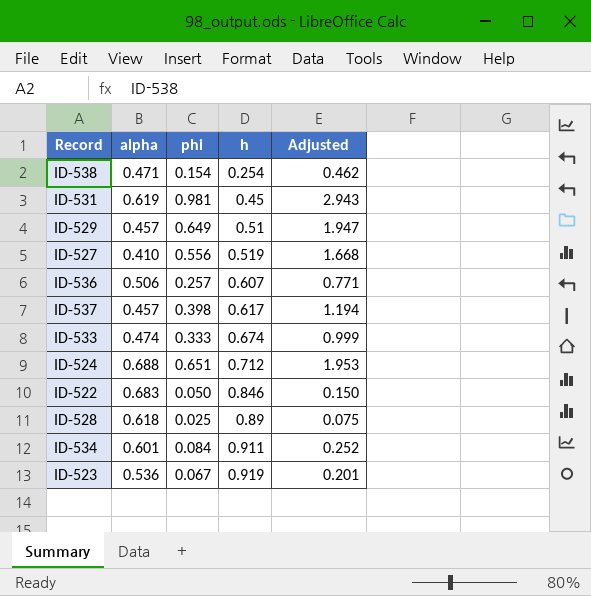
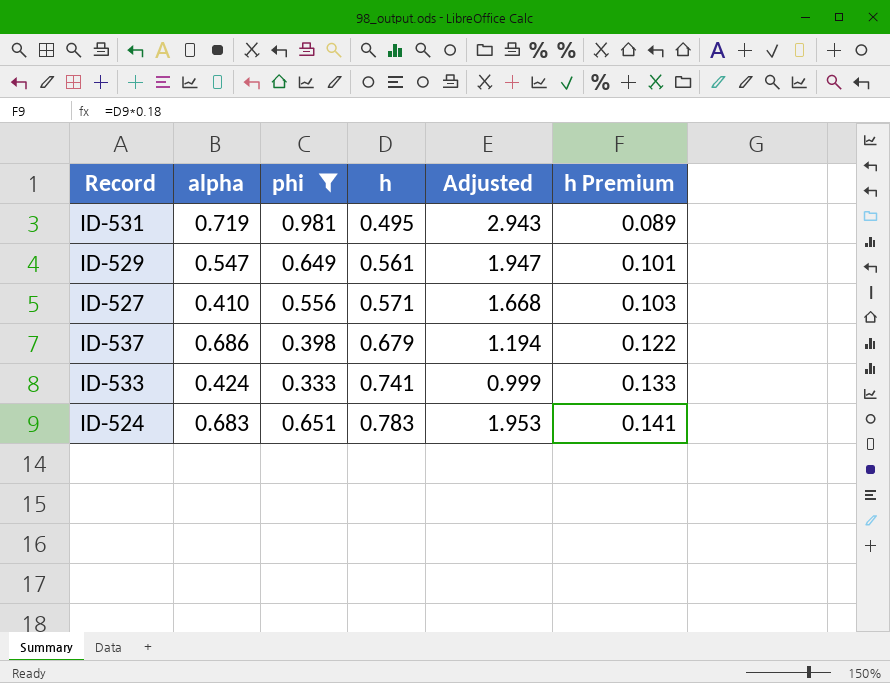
filter: none -> phi >= 0.333
column h Premium | formula: none -> [h] * 0.18
ID-531 | alpha: 0.619 -> 0.719
ID-531 | h: 0.45 -> 0.495
ID-529 | alpha: 0.457 -> 0.547
ID-529 | h: 0.51 -> 0.561
ID-527 | h: 0.519 -> 0.571
ID-537 | alpha: 0.457 -> 0.686
ID-537 | h: 0.617 -> 0.679
ID-533 | alpha: 0.474 -> 0.424
ID-533 | h: 0.674 -> 0.741
ID-524 | alpha: 0.688 -> 0.683
ID-524 | h: 0.712 -> 0.783

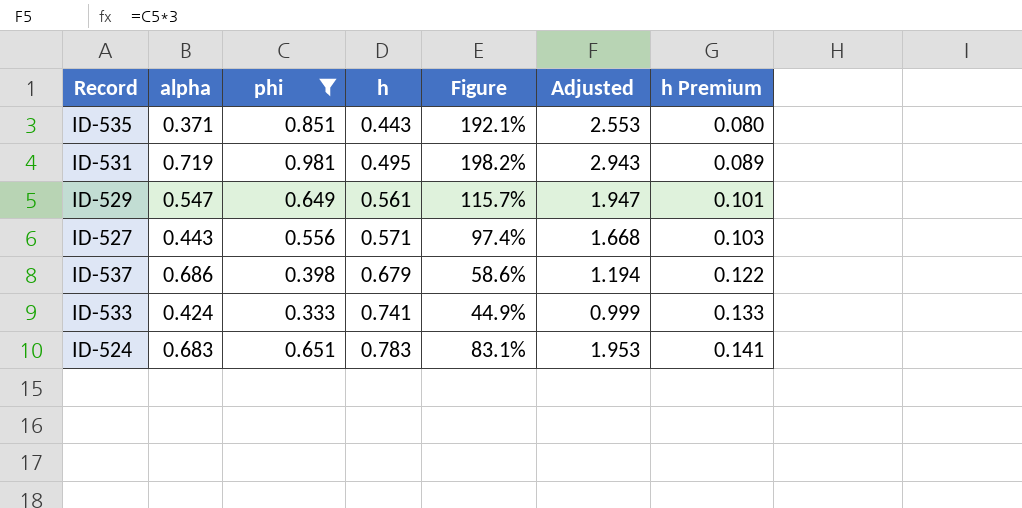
column Figure | formula: none -> [phi] / [h]
row ID-535: none -> 0.371 | 0.851 | 0.443 | 192.1% | 2.553 | 0.080
ID-527 | alpha: 0.410 -> 0.443

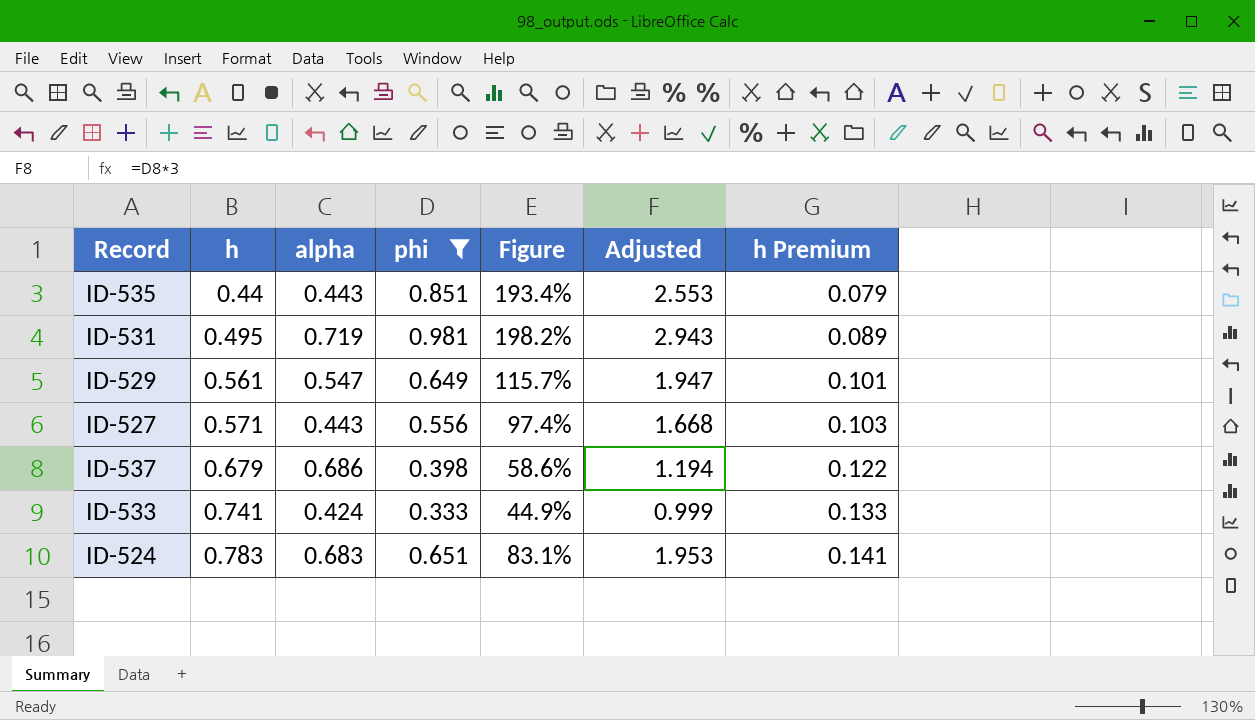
column h | position: 4 -> 2
ID-535 | h: 0.443 -> 0.44
ID-535 | alpha: 0.371 -> 0.443
ID-535 | Figure: 192.1% -> 193.4%
ID-535 | h Premium: 0.080 -> 0.079

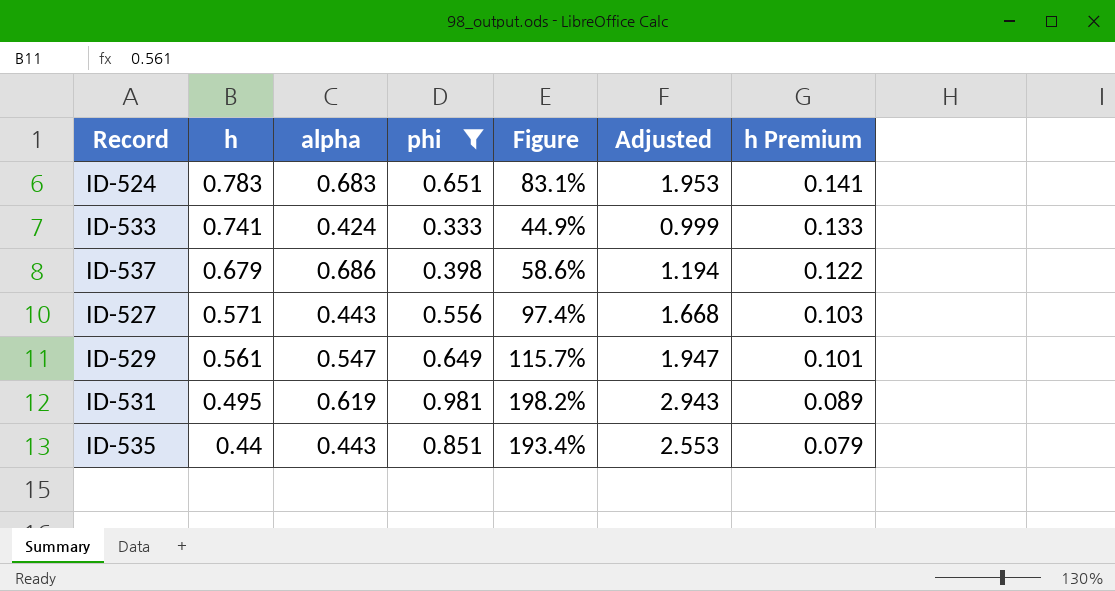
row order: h ascending -> h descending
ID-531 | alpha: 0.719 -> 0.619

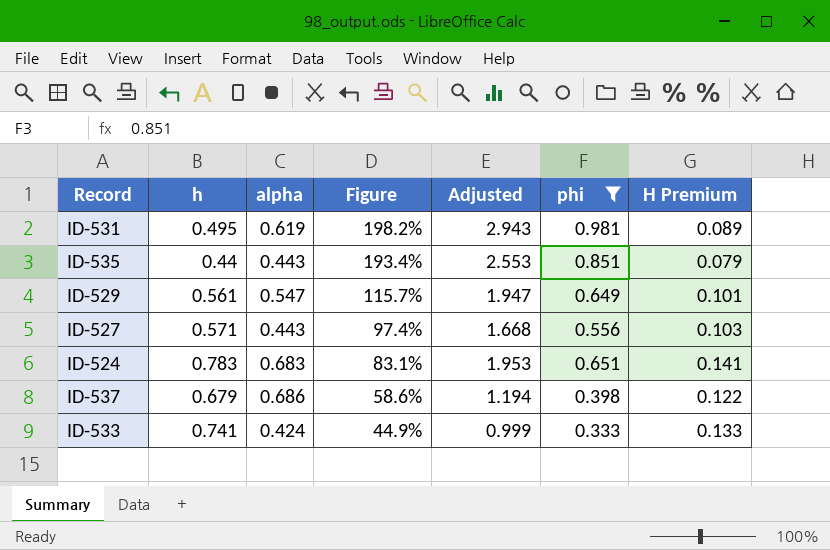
row order: h descending -> Figure descending
column phi | position: 4 -> 6
column name: h Premium -> H Premium

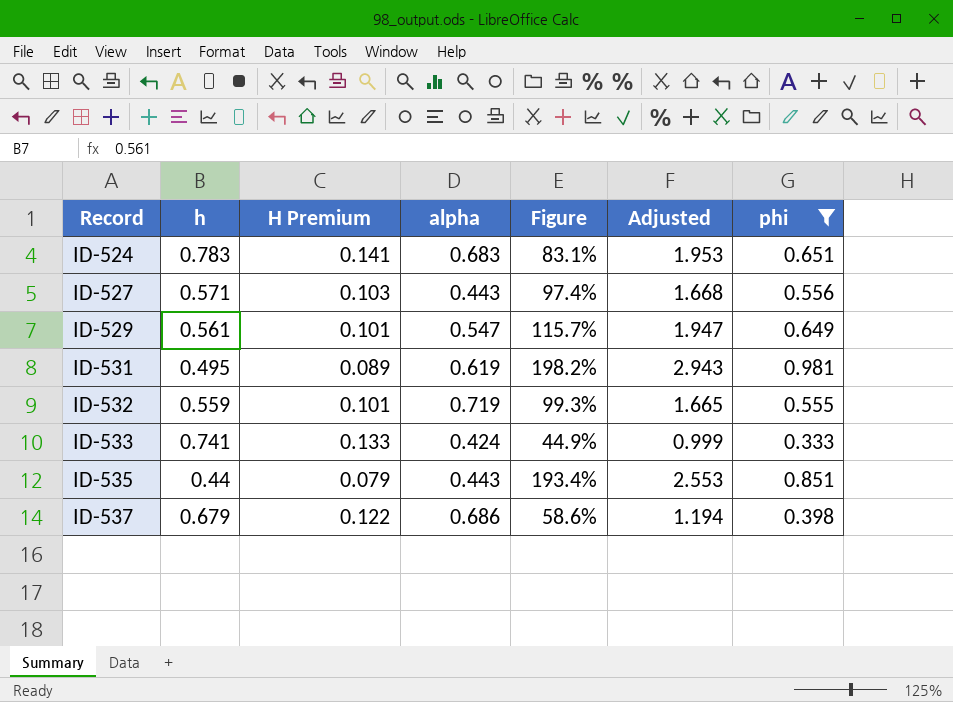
row order: Figure descending -> Record ascending
column H Premium | position: 7 -> 3
row ID-532: none -> 0.559 | 0.101 | 0.719 | 99.3% | 1.665 | 0.555

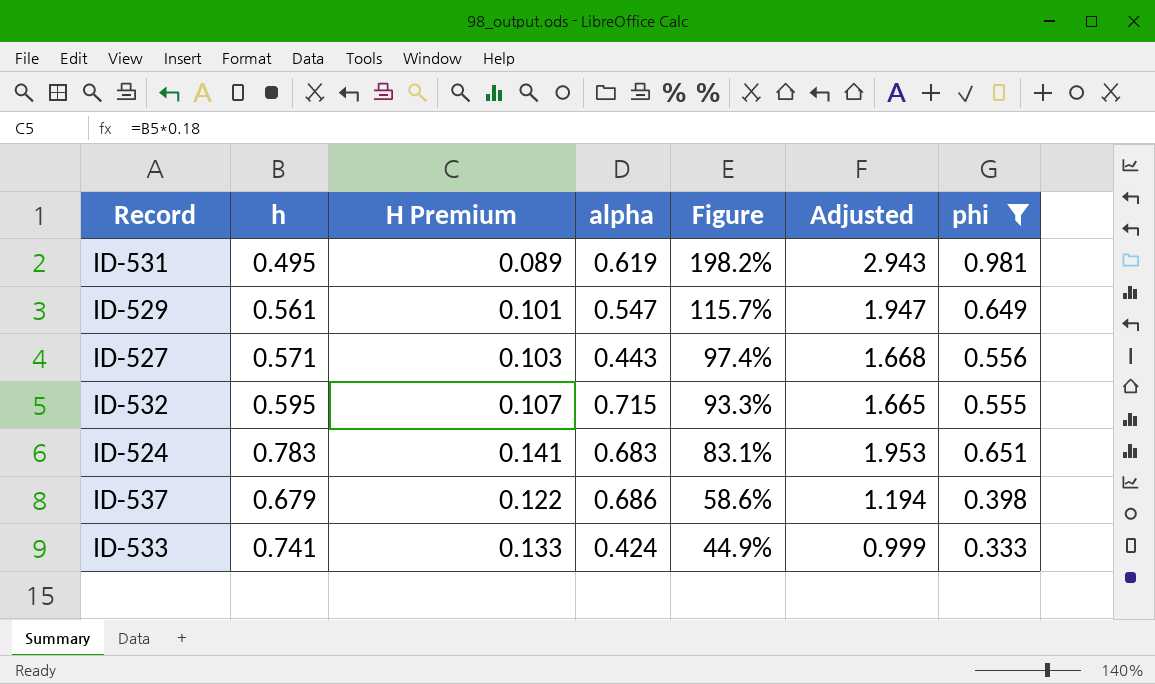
row order: Record ascending -> Figure descending
row ID-535: 0.44 | 0.079 | 0.443 | 193.4% | 2.553 | 0.851 -> none
ID-532 | h: 0.559 -> 0.595
ID-532 | H Premium: 0.101 -> 0.107
ID-532 | alpha: 0.719 -> 0.715
ID-532 | Figure: 99.3% -> 93.3%

